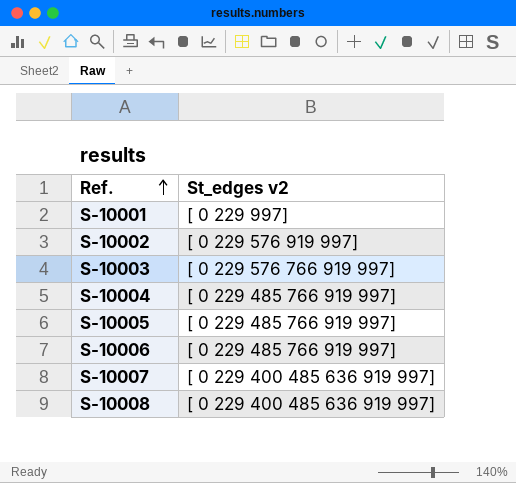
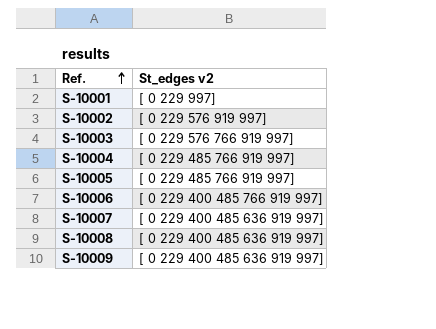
S-10006 | St_edges v2: [ 0 229 485 766 919 997] -> [ 0 229 400 485 766 919 997]
row S-10009: none -> [ 0 229 400 485 636 919 997]

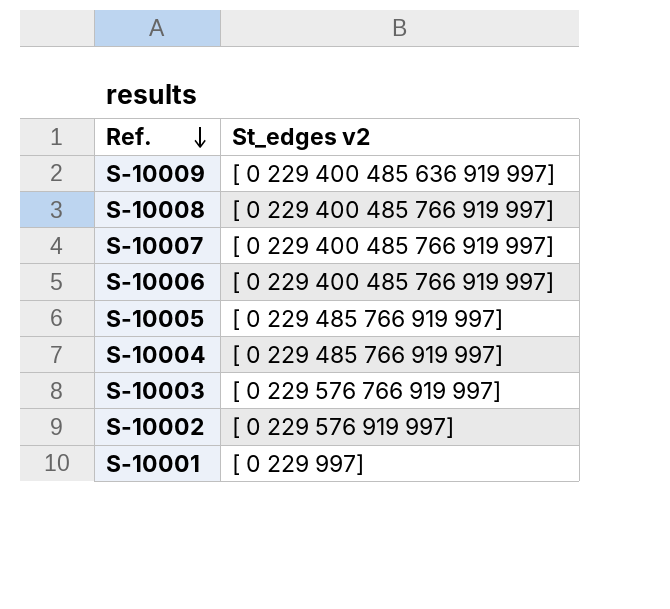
row order: Ref. ascending -> Ref. descending
S-10008 | St_edges v2: [ 0 229 400 485 636 919 997] -> [ 0 229 400 485 766 919 997]
S-10007 | St_edges v2: [ 0 229 400 485 636 919 997] -> [ 0 229 400 485 766 919 997]

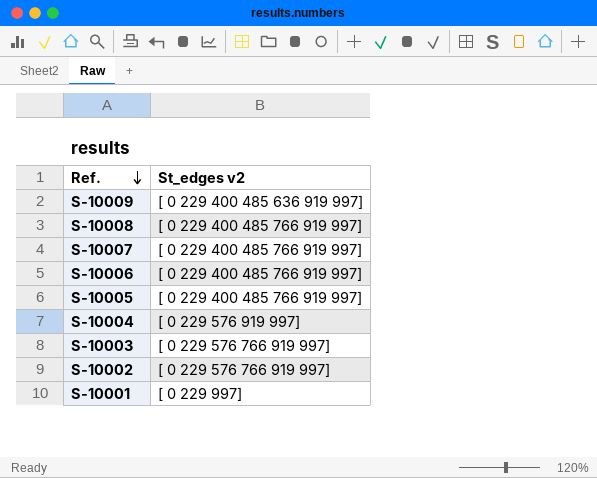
S-10005 | St_edges v2: [ 0 229 485 766 919 997] -> [ 0 229 400 485 766 919 997]
S-10004 | St_edges v2: [ 0 229 485 766 919 997] -> [ 0 229 576 919 997]
S-10002 | St_edges v2: [ 0 229 576 919 997] -> [ 0 229 576 766 919 997]

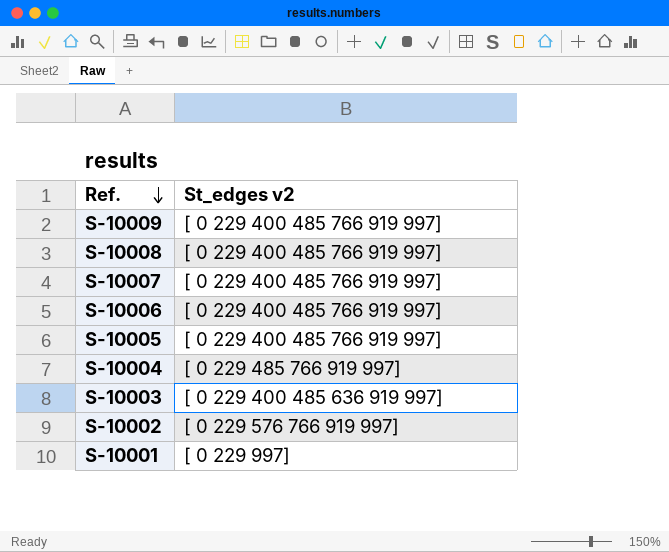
S-10009 | St_edges v2: [ 0 229 400 485 636 919 997] -> [ 0 229 400 485 766 919 997]
S-10004 | St_edges v2: [ 0 229 576 919 997] -> [ 0 229 485 766 919 997]
S-10003 | St_edges v2: [ 0 229 576 766 919 997] -> [ 0 229 400 485 636 919 997]

